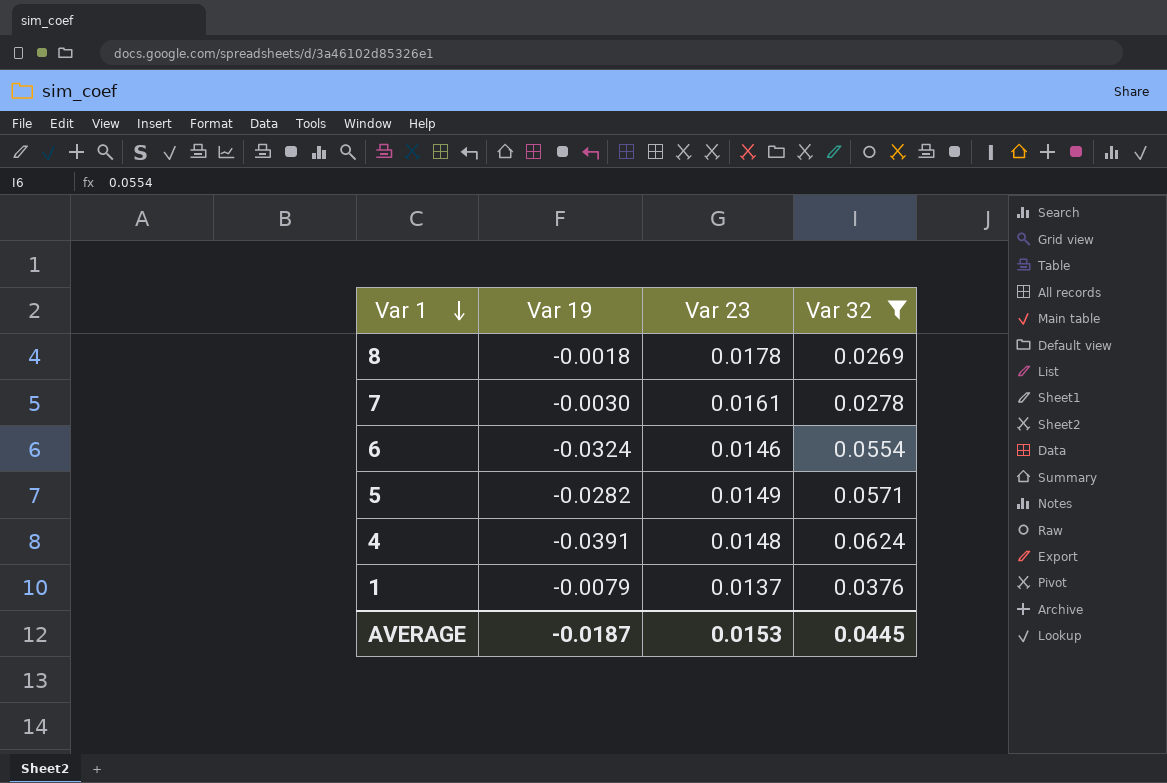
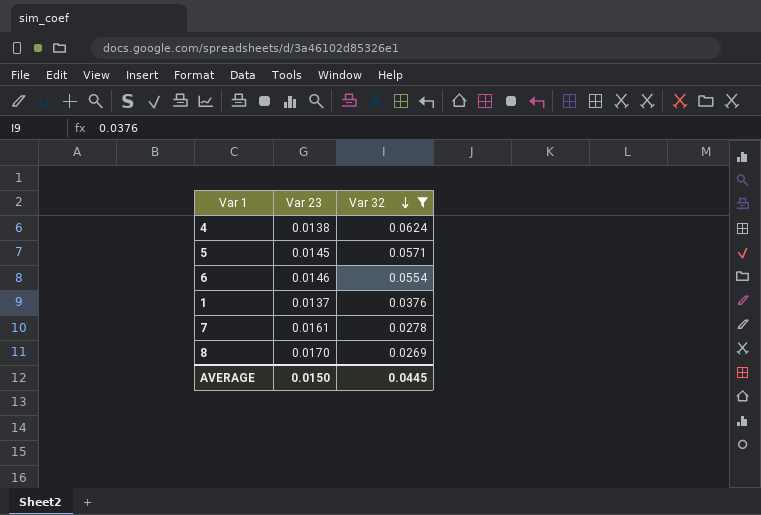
row order: Var 1 descending -> Var 32 descending
column Var 19 | position: 2 -> none
4 | Var 23: 0.0148 -> 0.0138
5 | Var 23: 0.0149 -> 0.0145
8 | Var 23: 0.0178 -> 0.0170
AVERAGE | Var 23: 0.0153 -> 0.0150

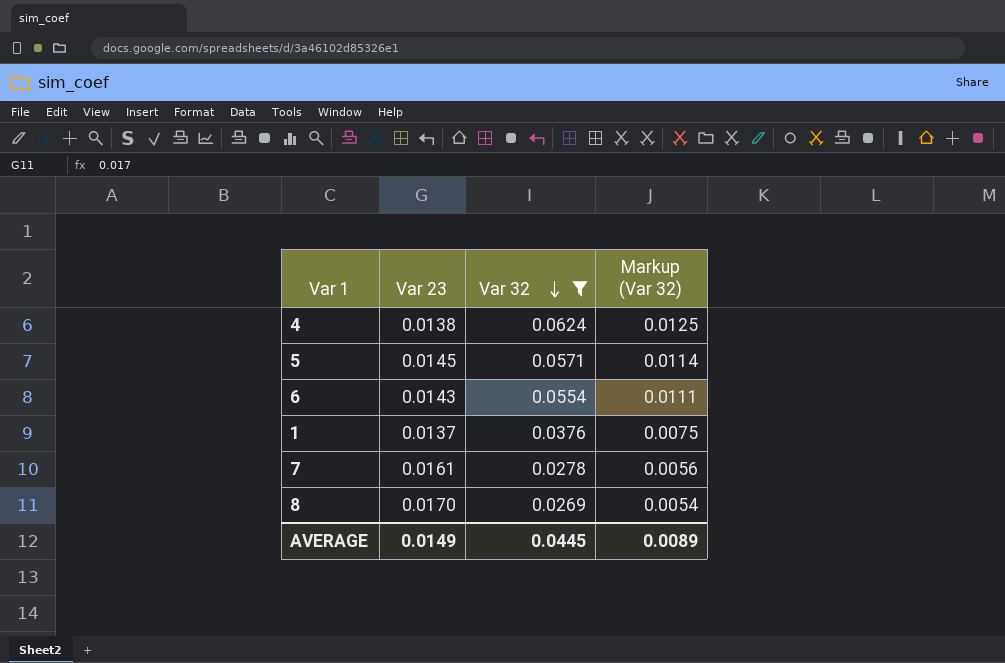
column Markup (Var 32) | formula: none -> [Var 32] * 0.2
6 | Var 23: 0.0146 -> 0.0143
AVERAGE | Var 23: 0.0150 -> 0.0149

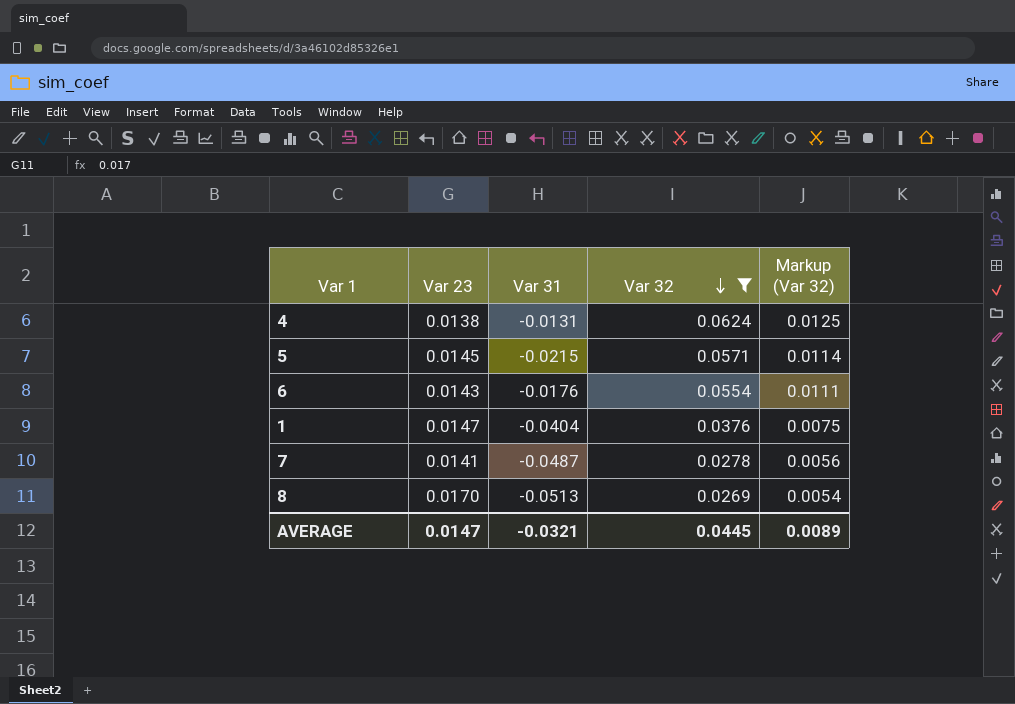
column Var 31 | position: none -> 3
1 | Var 23: 0.0137 -> 0.0147
7 | Var 23: 0.0161 -> 0.0141
AVERAGE | Var 23: 0.0149 -> 0.0147

